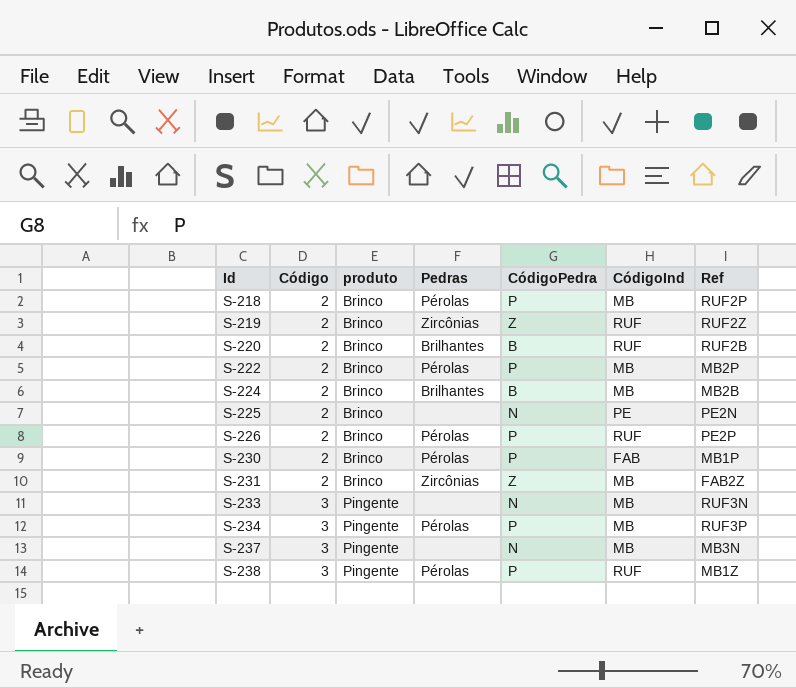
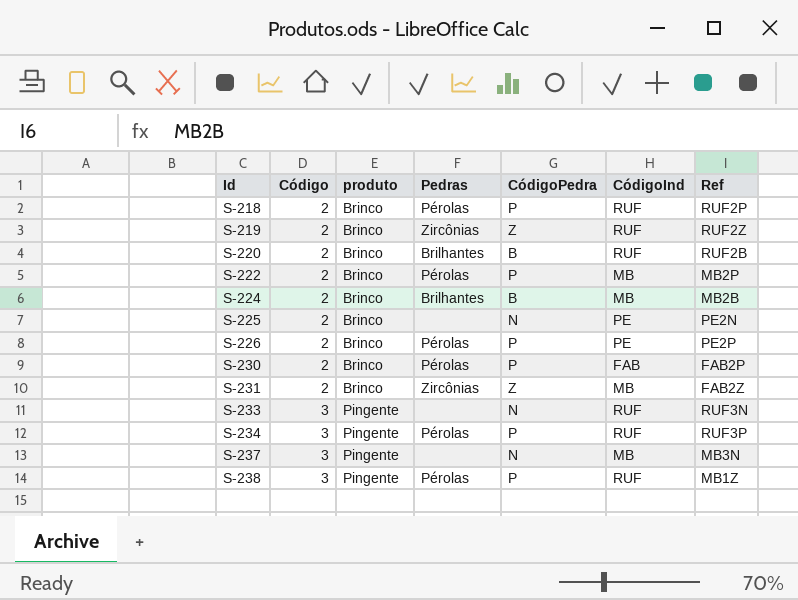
S-218 | CódigoInd: MB -> RUF
S-226 | CódigoInd: RUF -> PE
S-230 | Ref: MB1P -> FAB2P
S-233 | CódigoInd: MB -> RUF
S-234 | CódigoInd: MB -> RUF

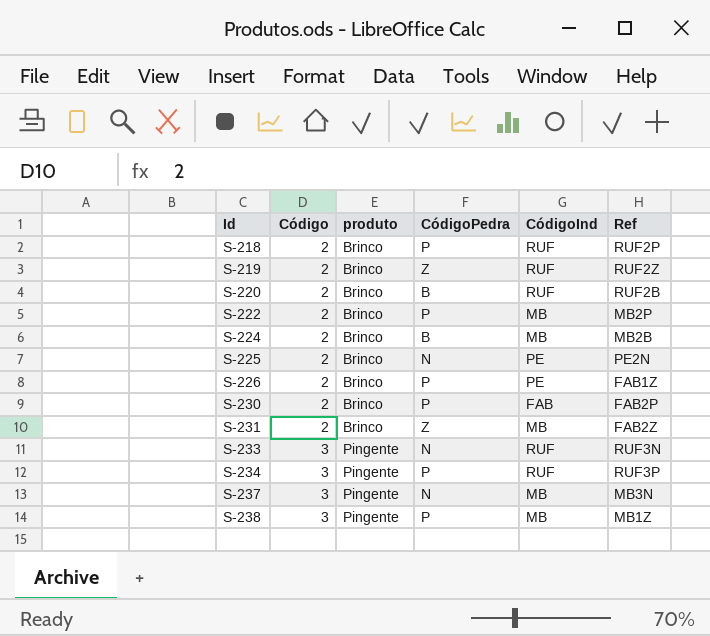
column Pedras | position: 4 -> none
S-226 | Ref: PE2P -> FAB1Z
S-238 | CódigoInd: RUF -> MB

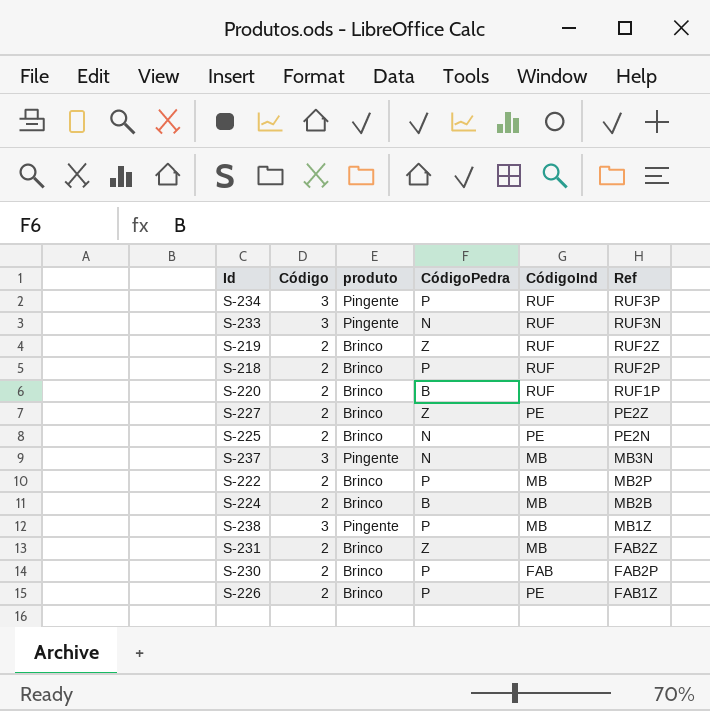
row order: Id ascending -> Ref descending
S-220 | Ref: RUF2B -> RUF1P
row S-227: none -> 2 | Brinco | Z | PE | PE2Z

